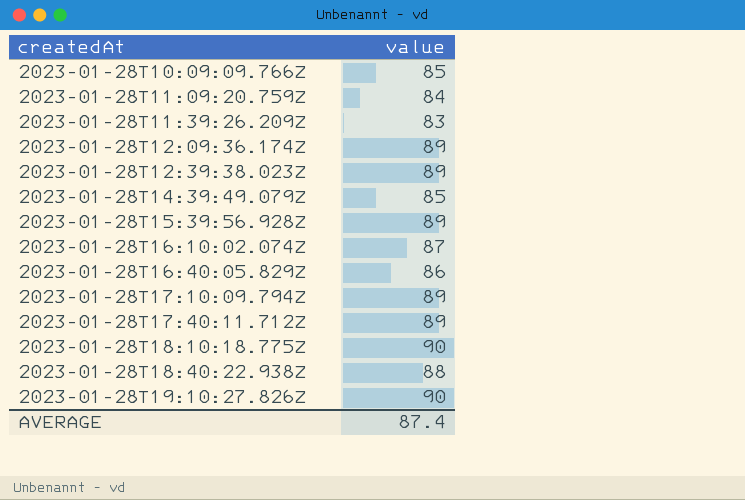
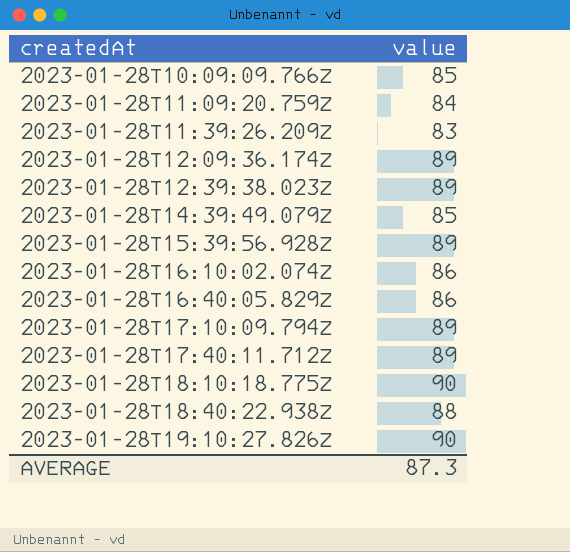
2023-01-28T16:10:02.074Z | value: 87 -> 86
AVERAGE | value: 87.4 -> 87.3

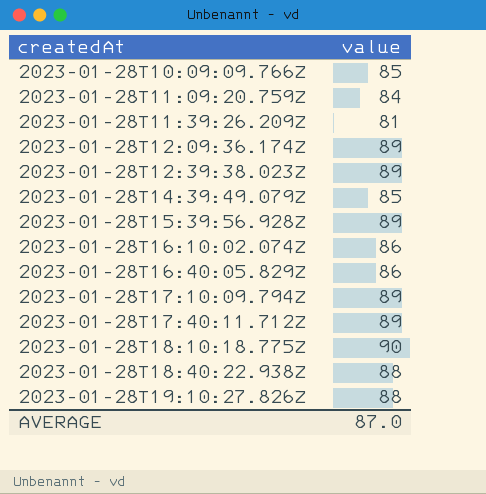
2023-01-28T11:39:26.209Z | value: 83 -> 81
2023-01-28T19:10:27.826Z | value: 90 -> 88
AVERAGE | value: 87.3 -> 87.0

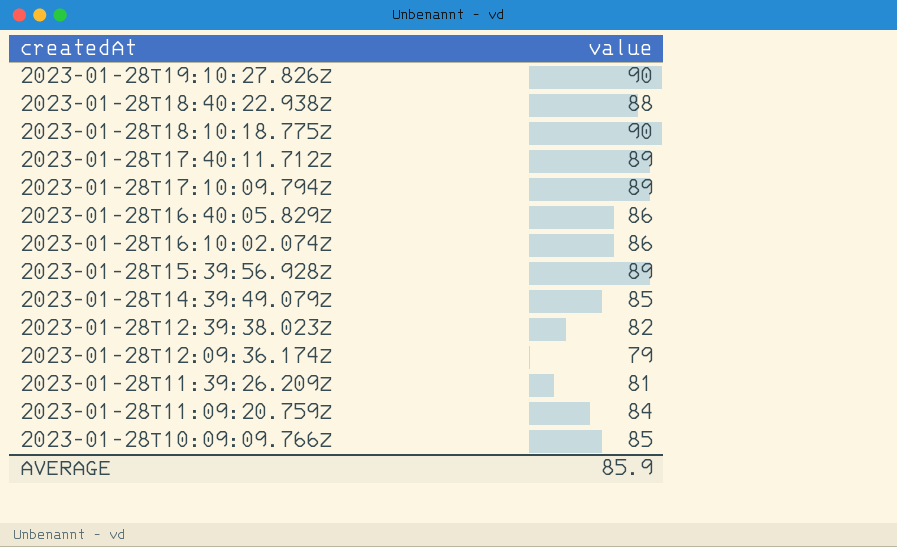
row order: createdAt ascending -> createdAt descending
2023-01-28T19:10:27.826Z | value: 88 -> 90
2023-01-28T12:39:38.023Z | value: 89 -> 82
2023-01-28T12:09:36.174Z | value: 89 -> 79
AVERAGE | value: 87.0 -> 85.9

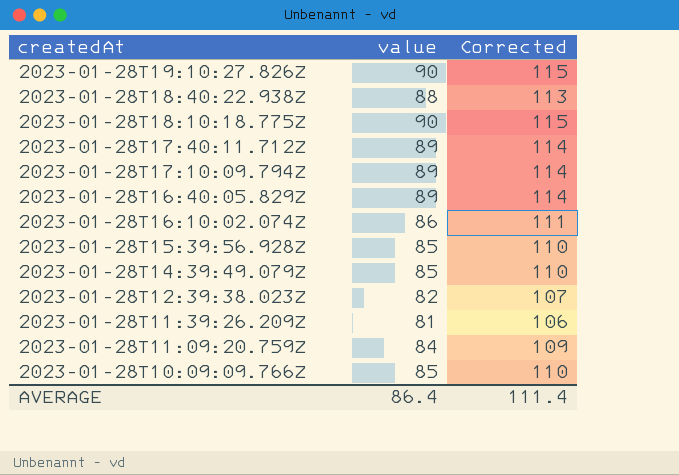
column Corrected | formula: none -> [value] + 25
row 2023-01-28T12:09:36.174Z: 79 -> none
2023-01-28T16:40:05.829Z | value: 86 -> 89
2023-01-28T15:39:56.928Z | value: 89 -> 85
AVERAGE | value: 85.9 -> 86.4

